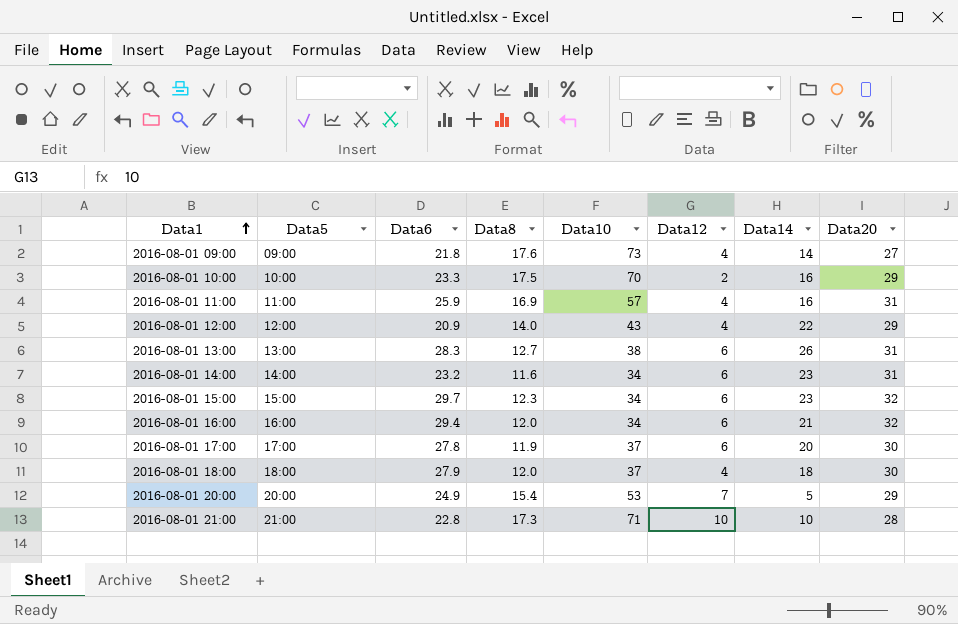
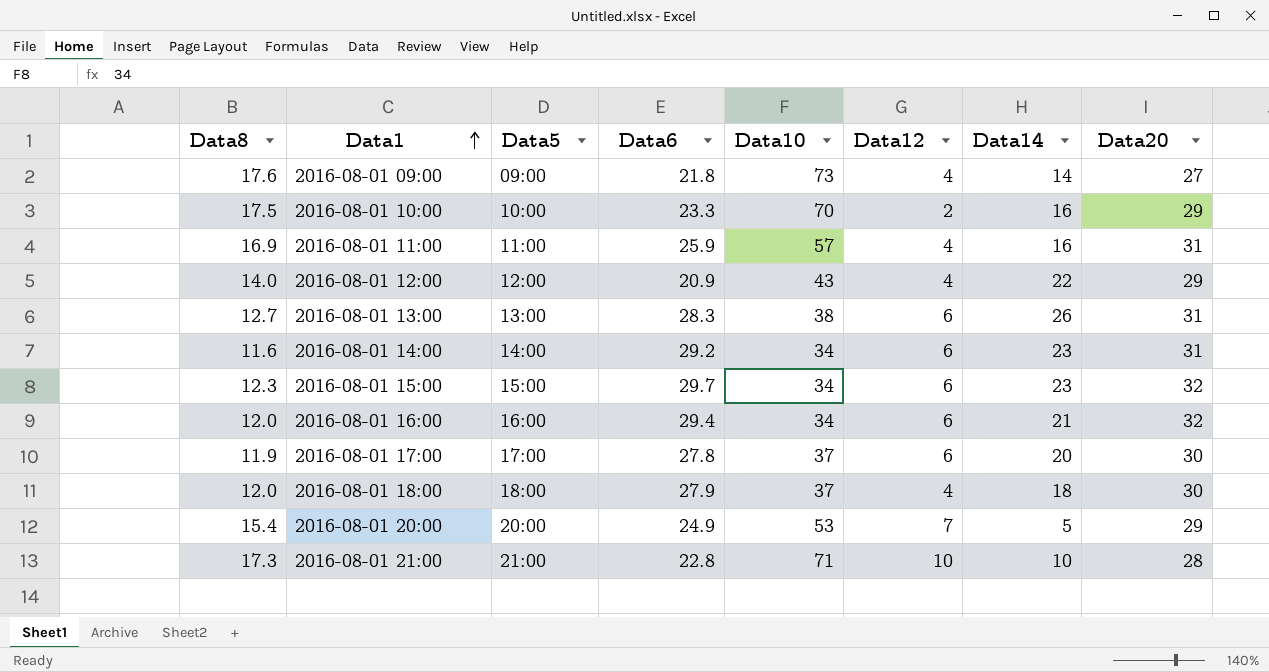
column Data8 | position: 4 -> 1
2016-08-01 14:00 | Data6: 23.2 -> 29.2

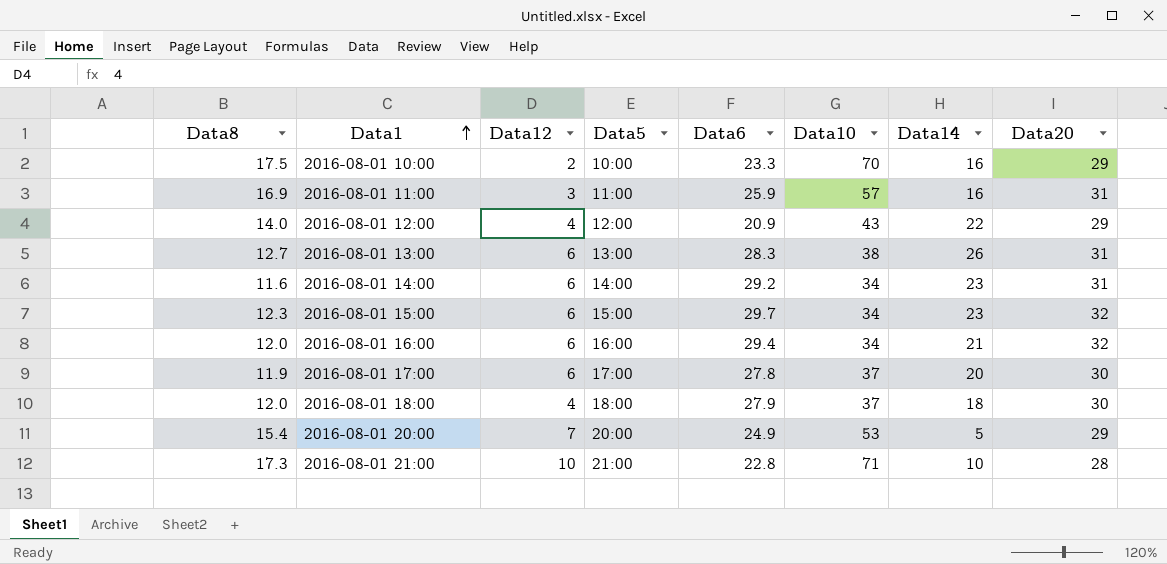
column Data12 | position: 6 -> 3
row 2016-08-01 09:00: 17.6 | 09:00 | 21.8 | 73 | 4 | 14 | 27 -> none
2016-08-01 11:00 | Data12: 4 -> 3

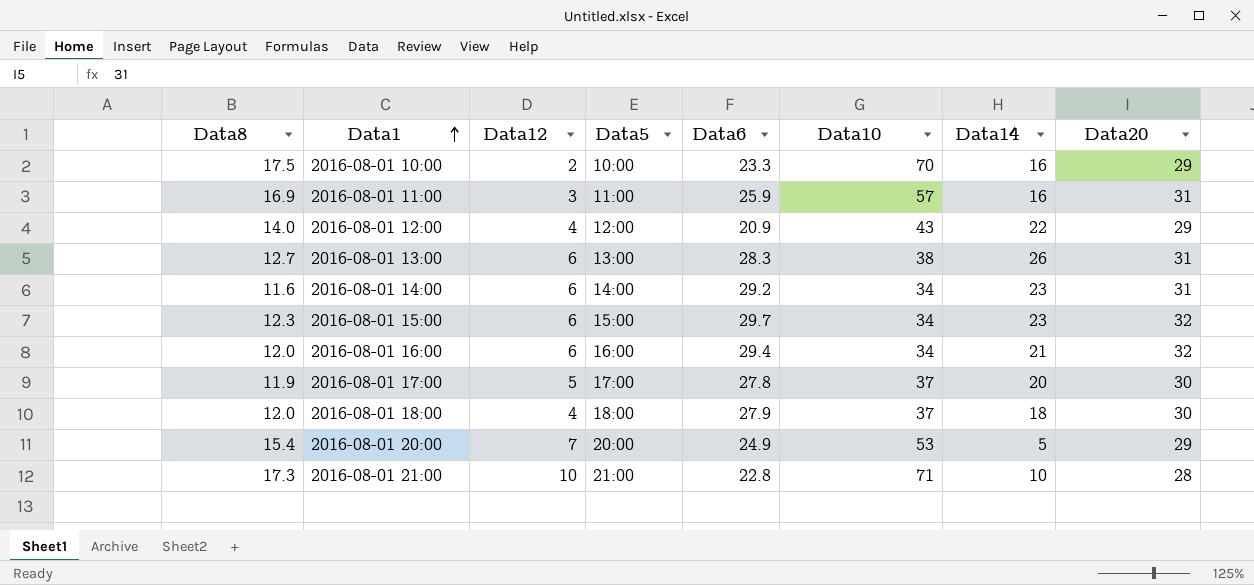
2016-08-01 17:00 | Data12: 6 -> 5

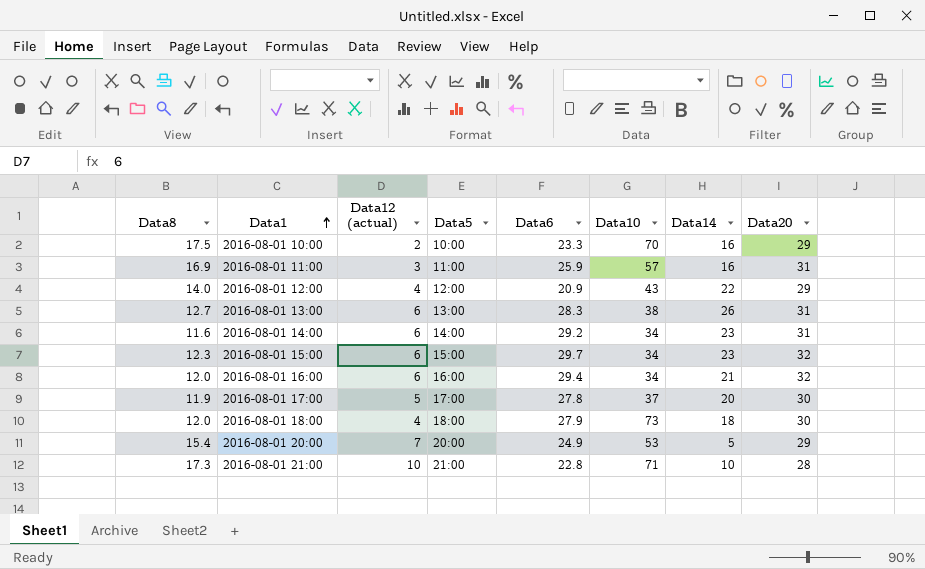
column name: Data12 -> Data12 (actual)
2016-08-01 18:00 | Data10: 37 -> 73

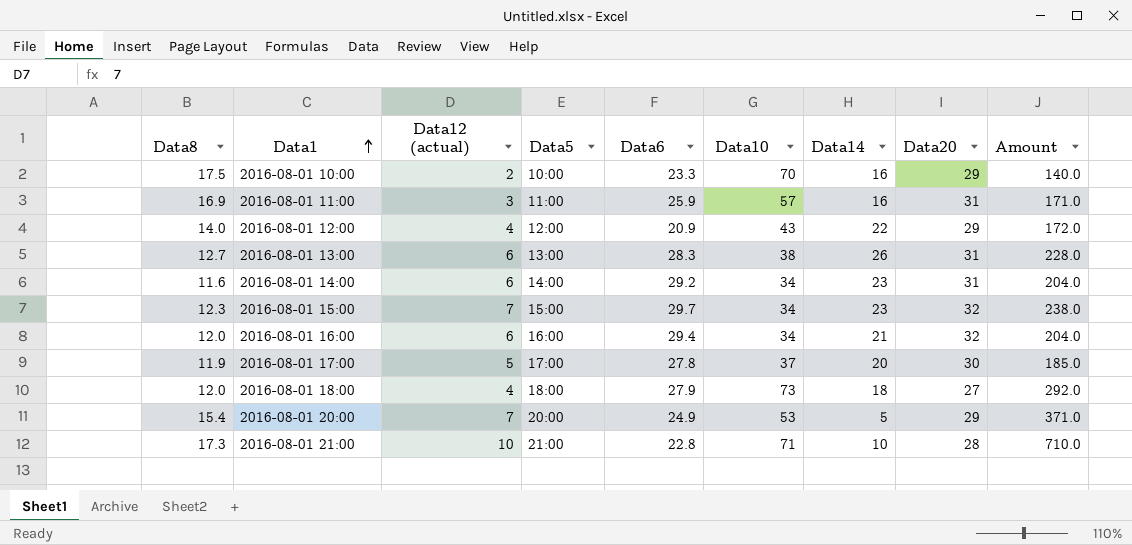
column Amount | formula: none -> [Data12 (actual)] * [Data10]
2016-08-01 15:00 | Data12 (actual): 6 -> 7
2016-08-01 18:00 | Data20: 30 -> 27

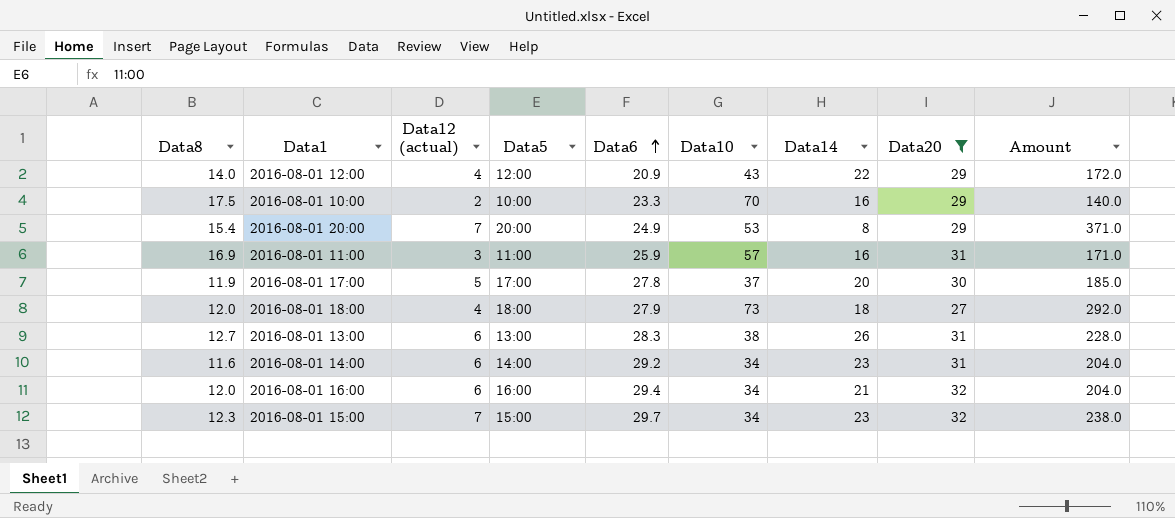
filter: none -> Data20 != 28
row order: Data1 ascending -> Data6 ascending
2016-08-01 20:00 | Data14: 5 -> 8

